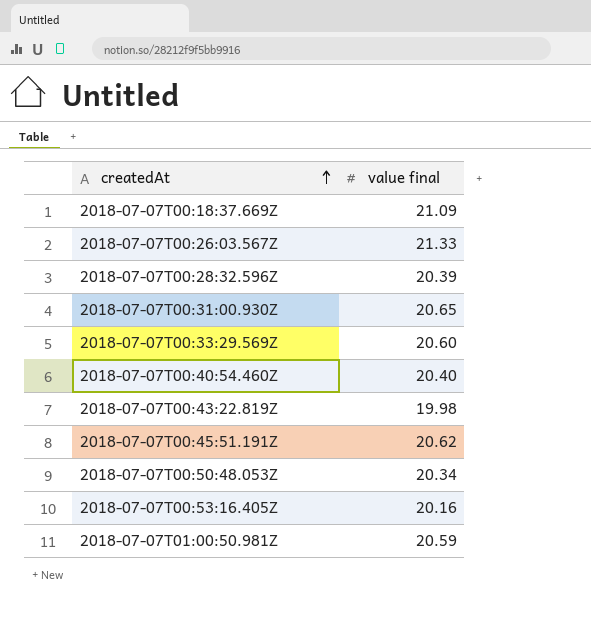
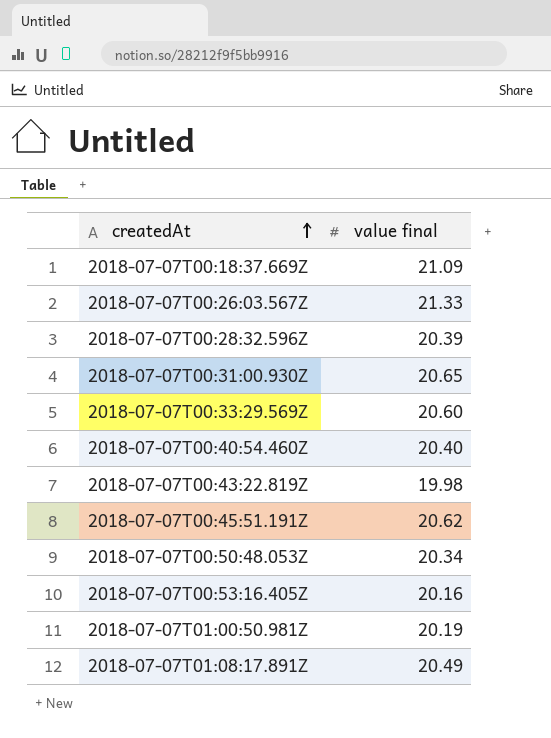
2018-07-07T01:00:50.981Z | value final: 20.59 -> 20.19
row 2018-07-07T01:08:17.891Z: none -> 20.49

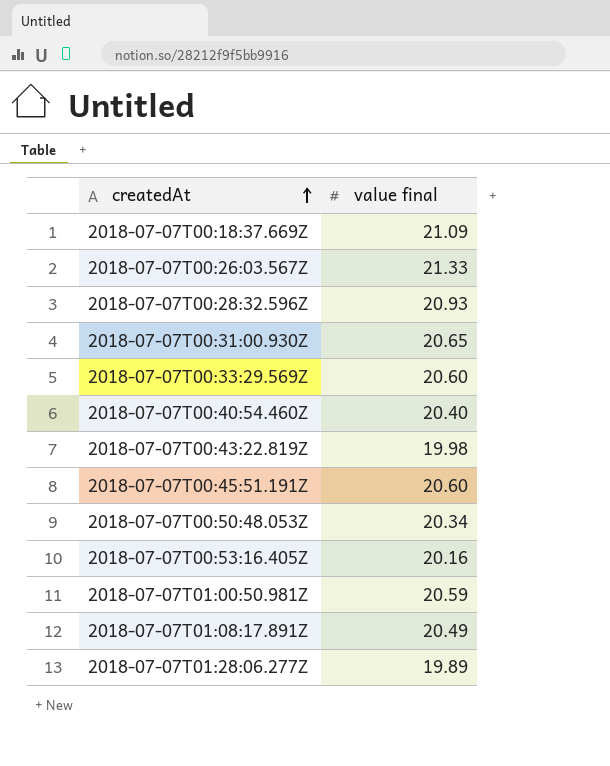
2018-07-07T00:28:32.596Z | value final: 20.39 -> 20.93
2018-07-07T00:45:51.191Z | value final: 20.62 -> 20.60
2018-07-07T01:00:50.981Z | value final: 20.19 -> 20.59
row 2018-07-07T01:28:06.277Z: none -> 19.89

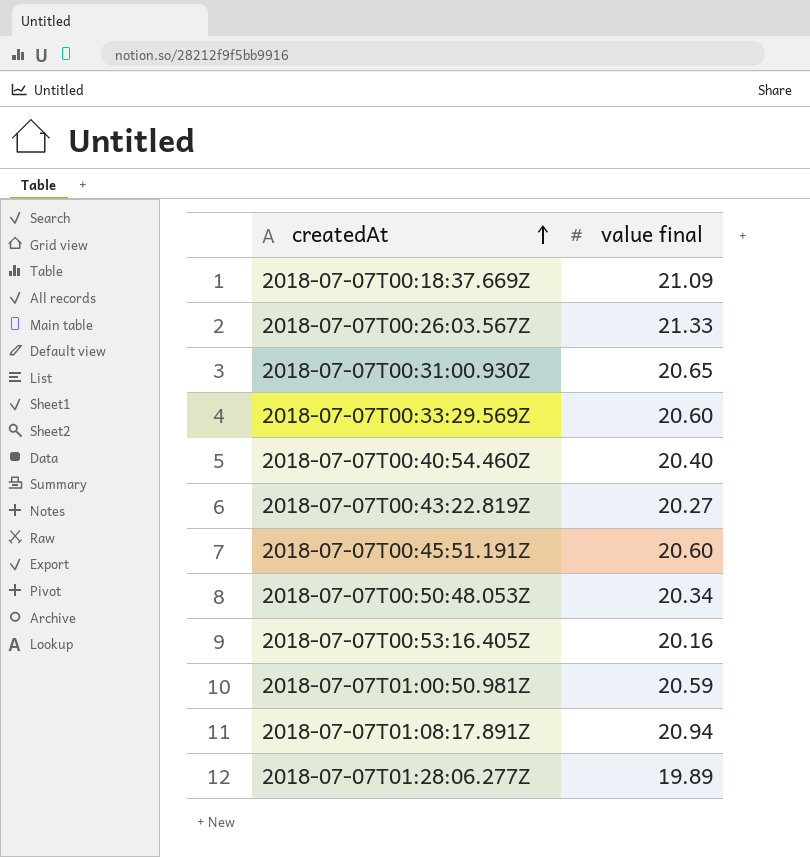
row 2018-07-07T00:28:32.596Z: 20.93 -> none
2018-07-07T00:43:22.819Z | value final: 19.98 -> 20.27
2018-07-07T01:08:17.891Z | value final: 20.49 -> 20.94

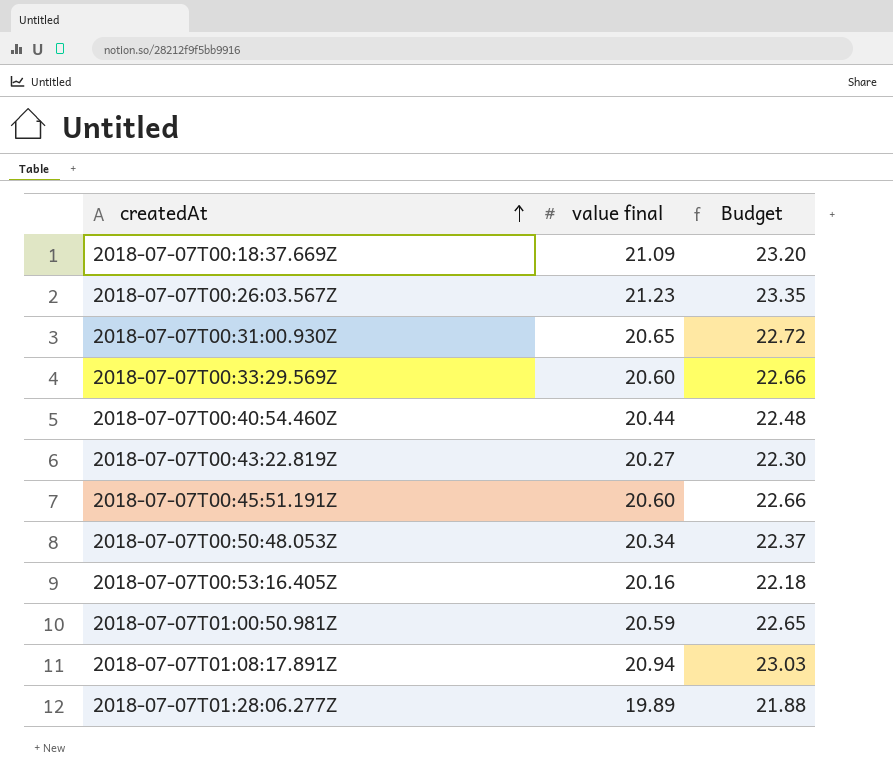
column Budget | formula: none -> [value final] * 1.1
2018-07-07T00:26:03.567Z | value final: 21.33 -> 21.23
2018-07-07T00:40:54.460Z | value final: 20.40 -> 20.44

